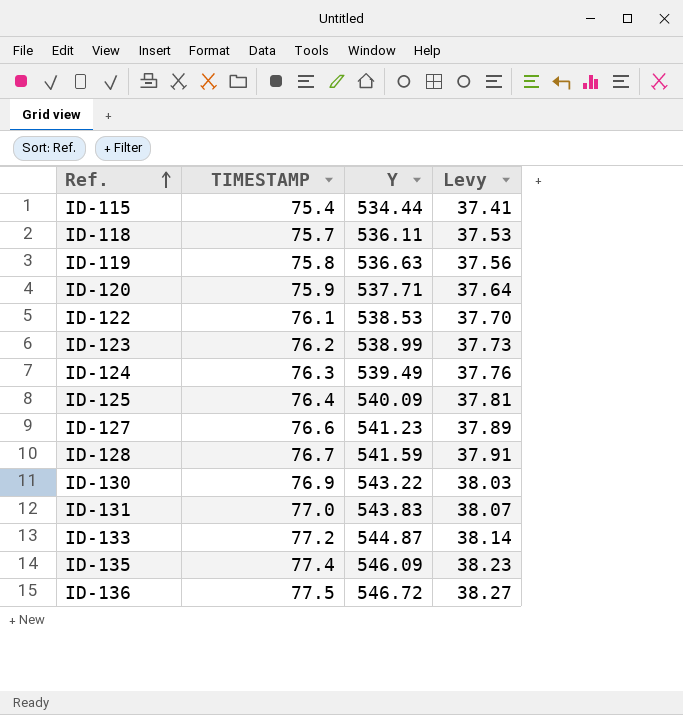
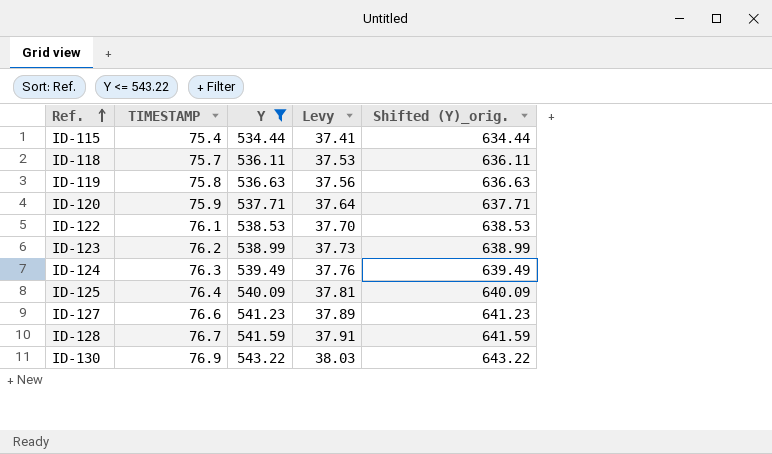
filter: none -> Y <= 543.22
column Shifted (Y)_orig. | formula: none -> [Y] + 100

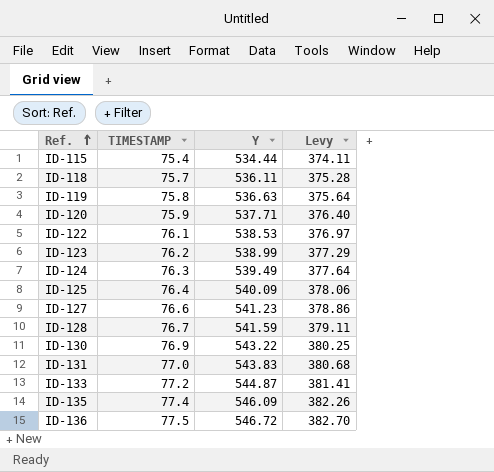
filter: Y <= 543.22 -> none
column Shifted (Y)_orig. | formula: [Y] + 100 -> none
column Levy | formula: [Y] * 0.07 -> [Y] * 0.7

